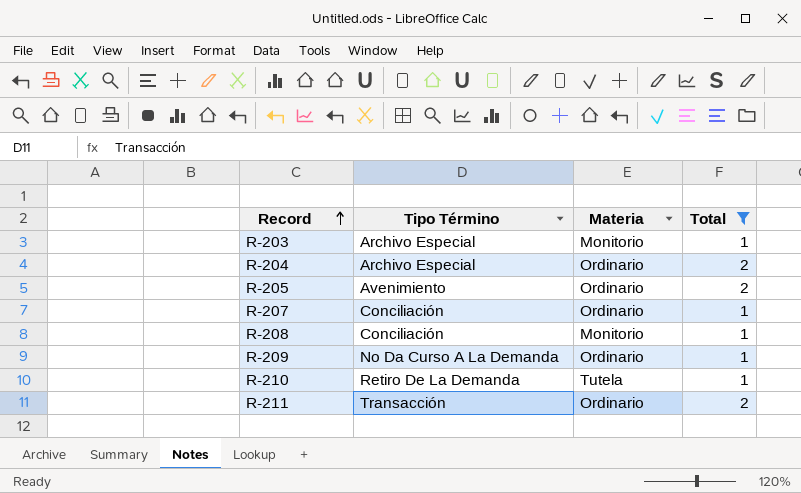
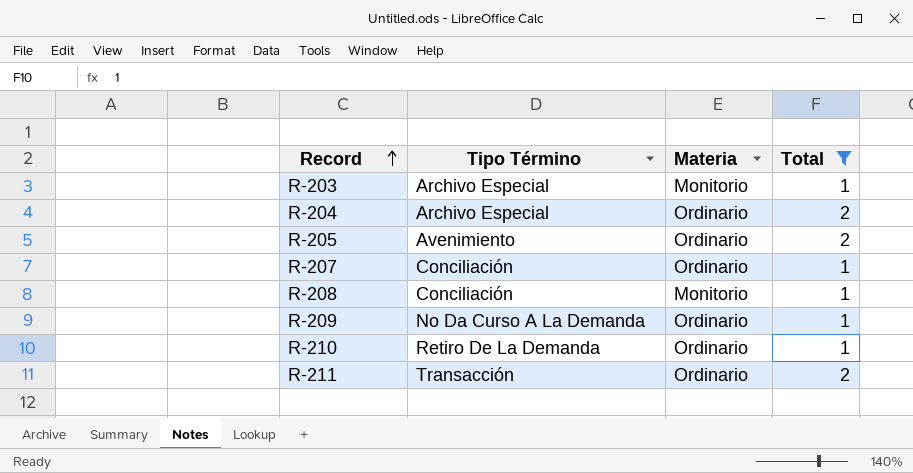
R-210 | Materia: Tutela -> Ordinario

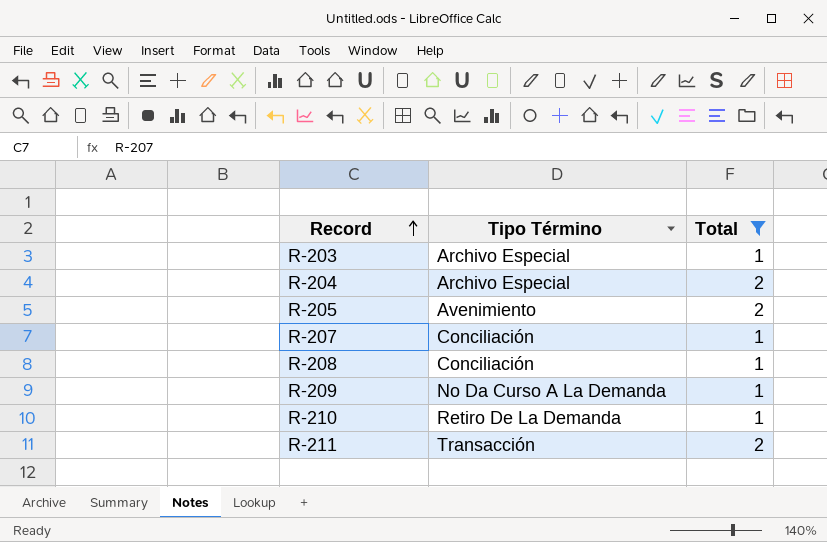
column Materia | position: 3 -> none

